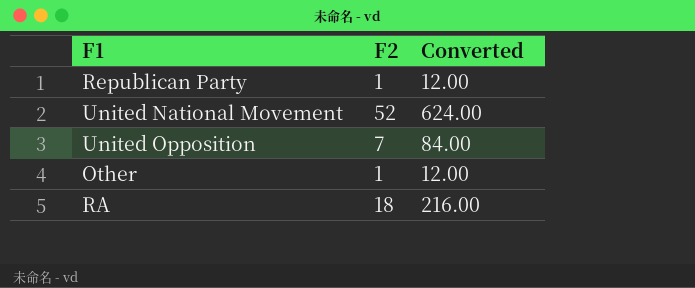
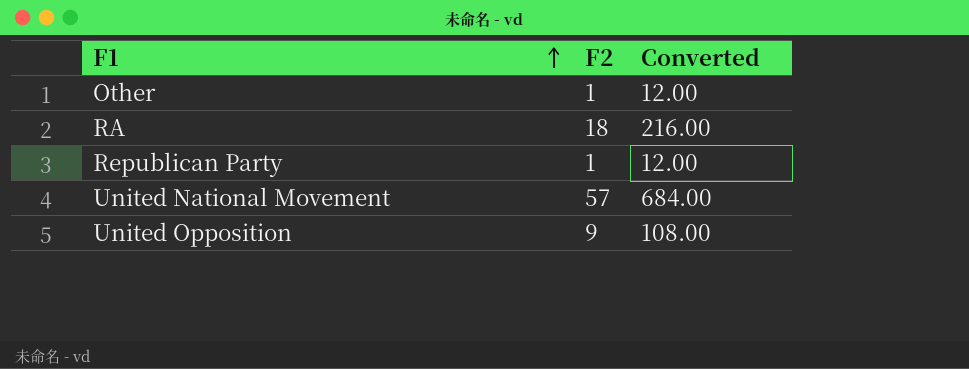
row order: none -> F1 ascending
United National Movement | F2: 52 -> 57
United National Movement | Converted: 624.00 -> 684.00
United Opposition | F2: 7 -> 9
United Opposition | Converted: 84.00 -> 108.00

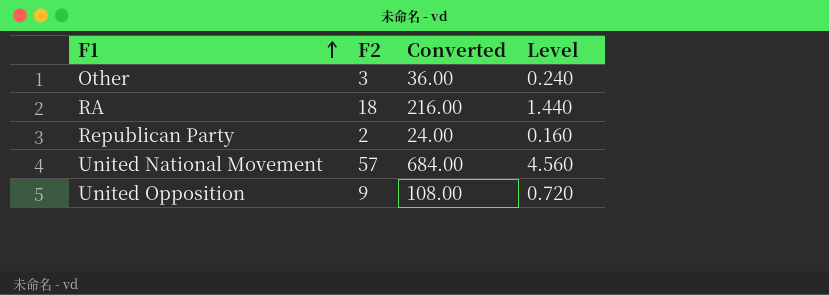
column Level | formula: none -> [F2] * 0.08
Other | F2: 1 -> 3
Other | Converted: 12.00 -> 36.00
Republican Party | F2: 1 -> 2
Republican Party | Converted: 12.00 -> 24.00

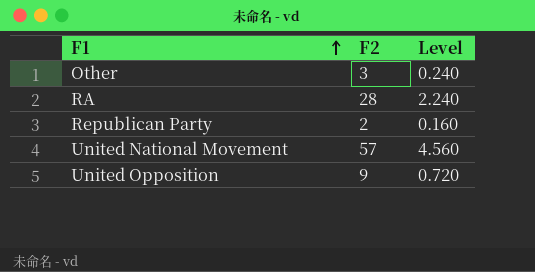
column Converted | formula: [F2] * 12 -> none
RA | F2: 18 -> 28
RA | Level: 1.440 -> 2.240

